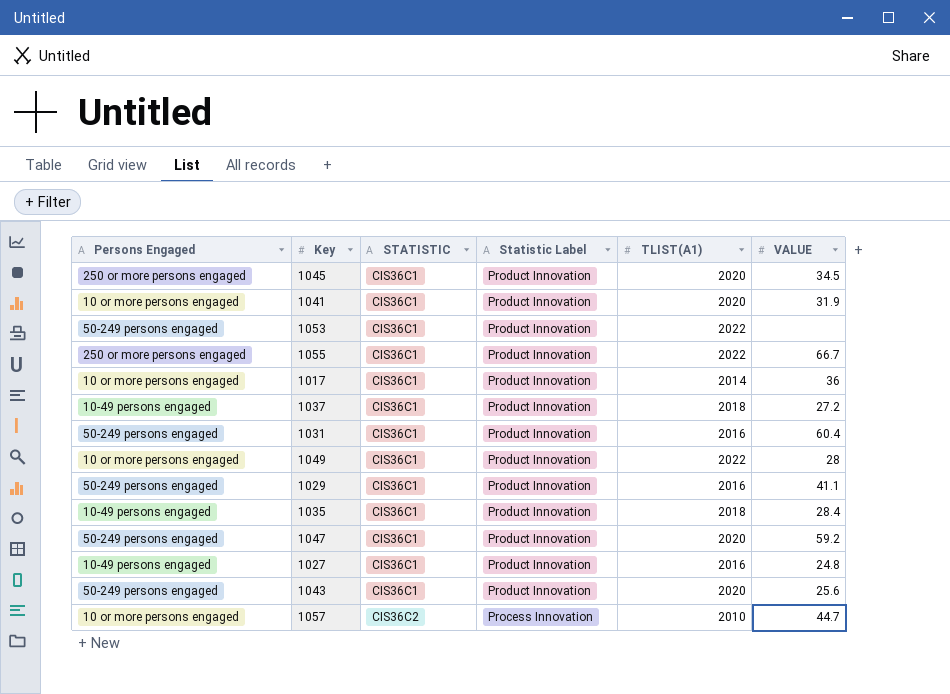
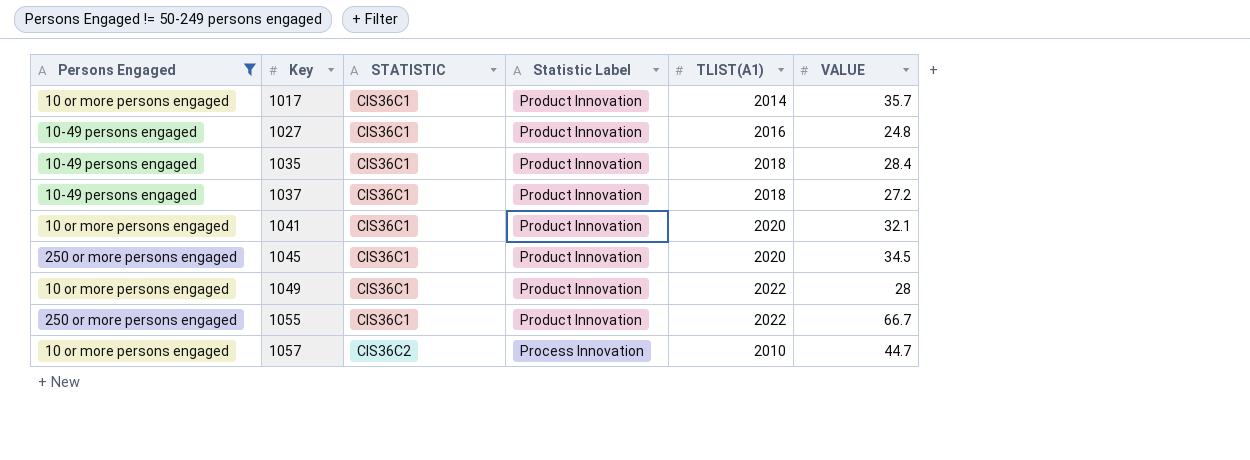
filter: none -> Persons Engaged != 50-249 persons engaged
row order: STATISTIC ascending -> Key ascending
1017 | VALUE: 36 -> 35.7
1041 | VALUE: 31.9 -> 32.1

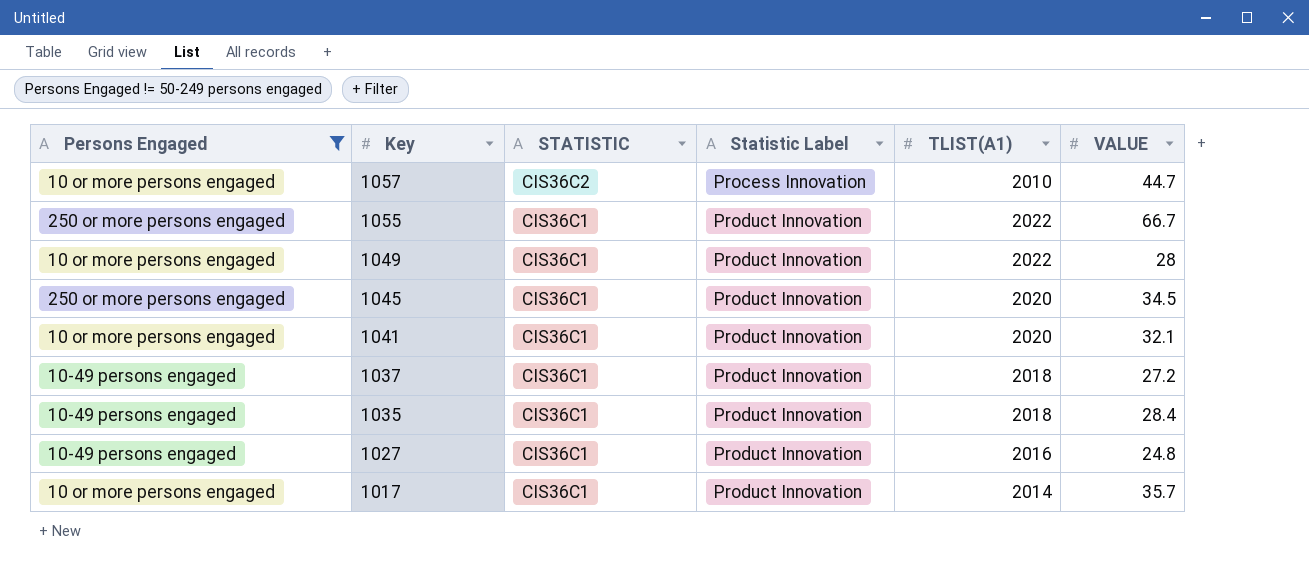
row order: Key ascending -> Key descending

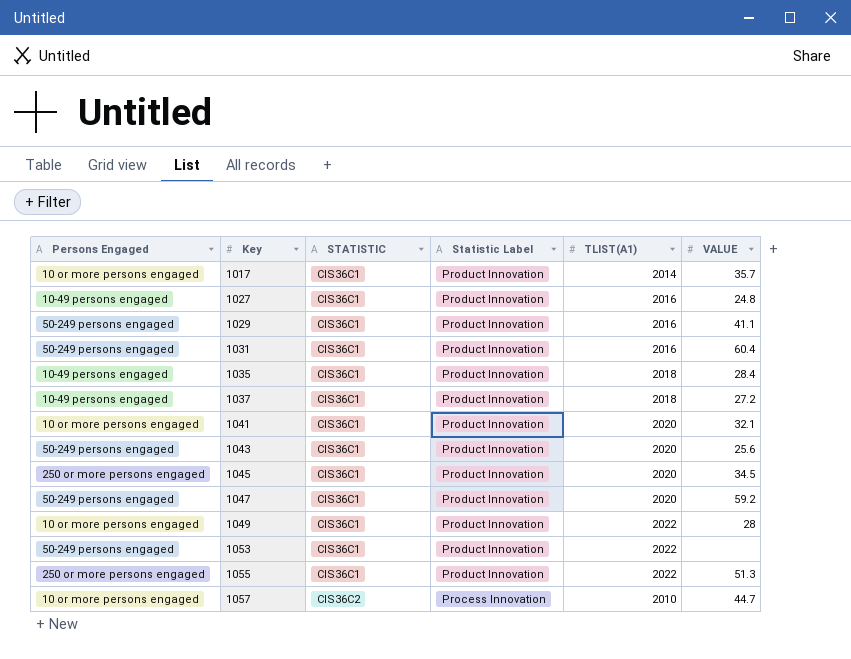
filter: Persons Engaged != 50-249 persons engaged -> none
row order: Key descending -> Key ascending
1055 | VALUE: 66.7 -> 51.3

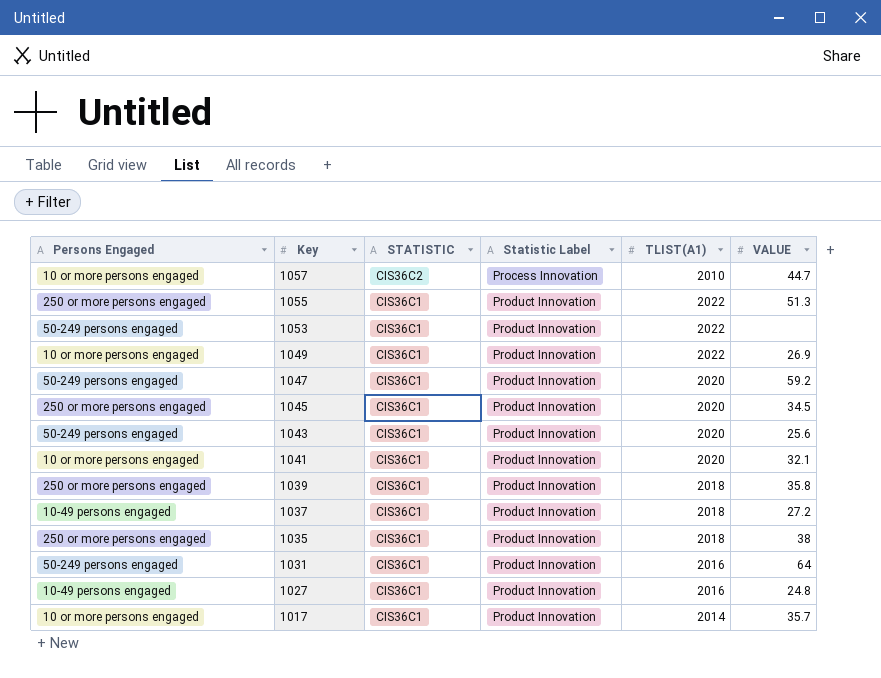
row order: Key ascending -> Key descending
row 1029: 50-249 persons engaged | CIS36C1 | Product Innovation | 2016 | 41.1 -> none
1049 | VALUE: 28 -> 26.9
row 1039: none -> 250 or more persons engaged | CIS36C1 | Product Innovation | 2018 | 35.8
1035 | Persons Engaged: 10-49 persons engaged -> 250 or more persons engaged
1035 | VALUE: 28.4 -> 38
1031 | VALUE: 60.4 -> 64

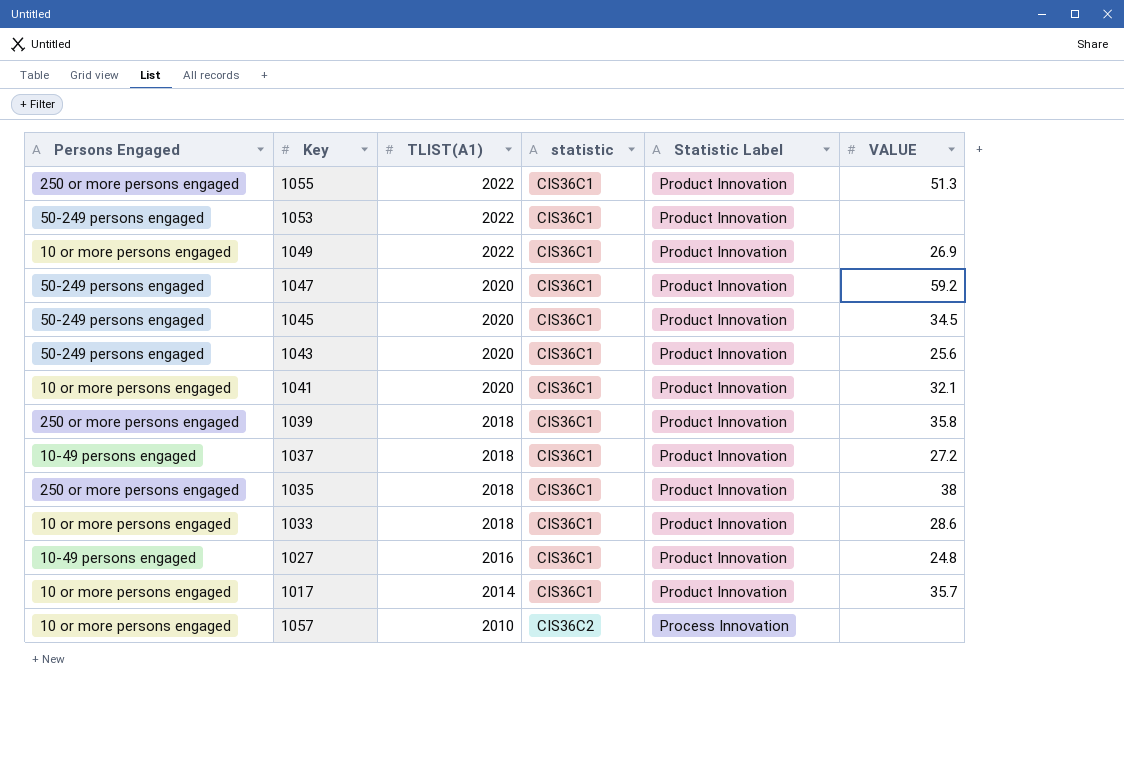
row order: Key descending -> TLIST(A1) descending
column TLIST(A1) | position: 5 -> 3
column name: STATISTIC -> statistic
row 1031: 50-249 persons engaged | CIS36C1 | Product Innovation | 2016 | 64 -> none
1045 | Persons Engaged: 250 or more persons engaged -> 50-249 persons engaged
row 1033: none -> 10 or more persons engaged | 2018 | CIS36C1 | Product Innovation | 28.6
1057 | VALUE: 44.7 -> none

